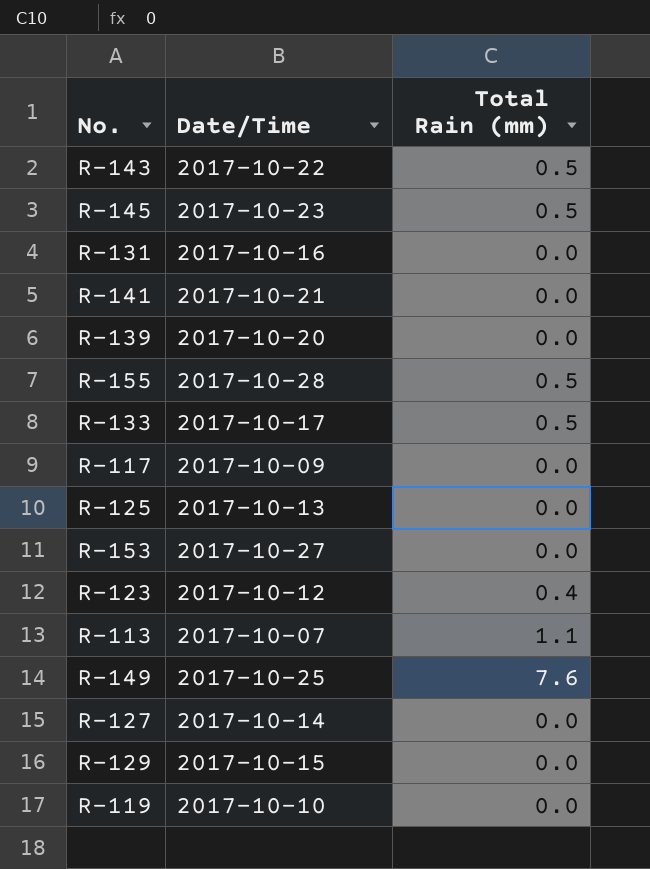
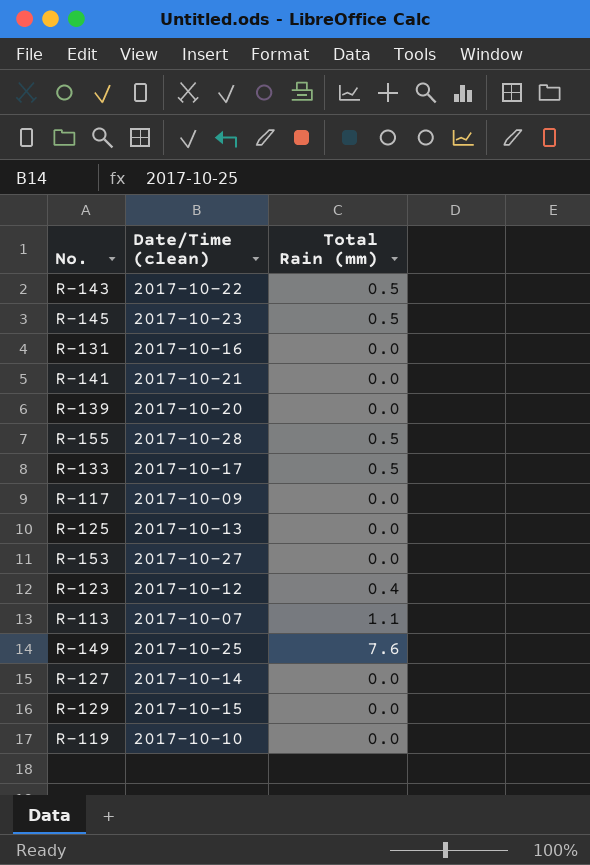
column name: Date/Time -> Date/Time (clean)

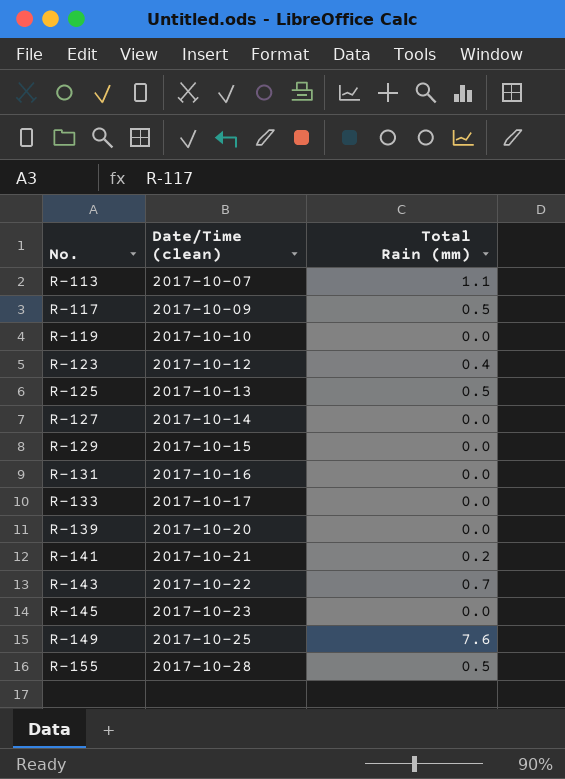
row order: none -> No. ascending
row R-153: 2017-10-27 | 0.0 -> none
R-117 | Total Rain (mm): 0.0 -> 0.5
R-125 | Total Rain (mm): 0.0 -> 0.5
R-133 | Total Rain (mm): 0.5 -> 0.0
R-141 | Total Rain (mm): 0.0 -> 0.2
R-143 | Total Rain (mm): 0.5 -> 0.7
R-145 | Total Rain (mm): 0.5 -> 0.0

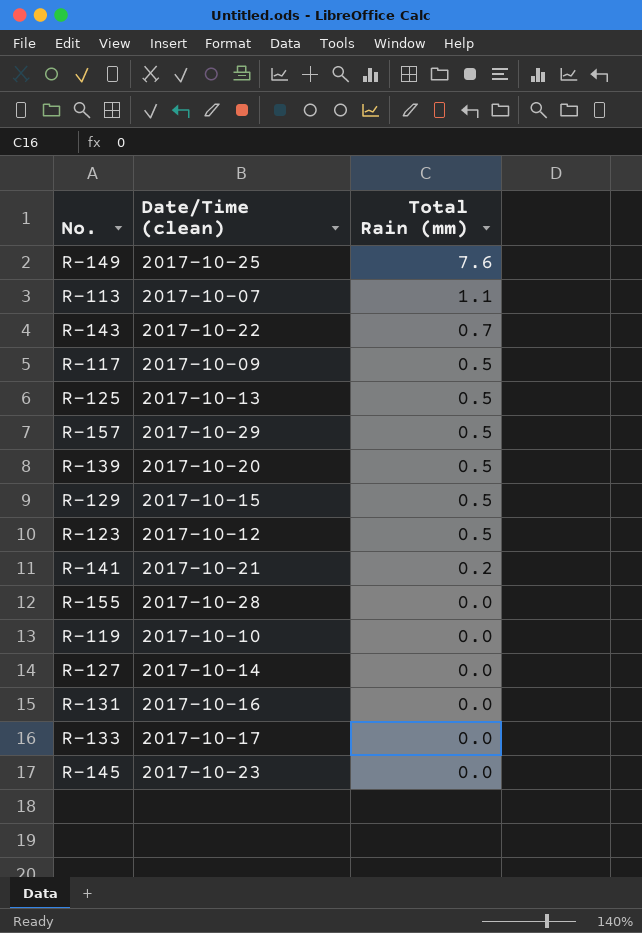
row order: No. ascending -> Total Rain (mm) descending
row R-157: none -> 2017-10-29 | 0.5
R-139 | Total Rain (mm): 0.0 -> 0.5
R-129 | Total Rain (mm): 0.0 -> 0.5
R-123 | Total Rain (mm): 0.4 -> 0.5
R-155 | Total Rain (mm): 0.5 -> 0.0

